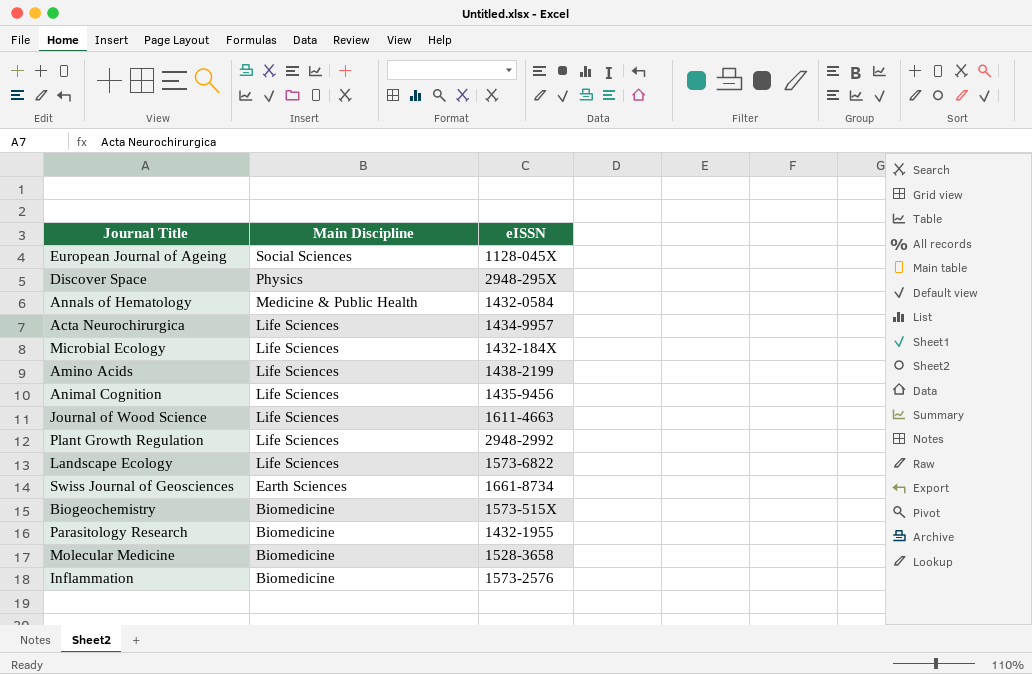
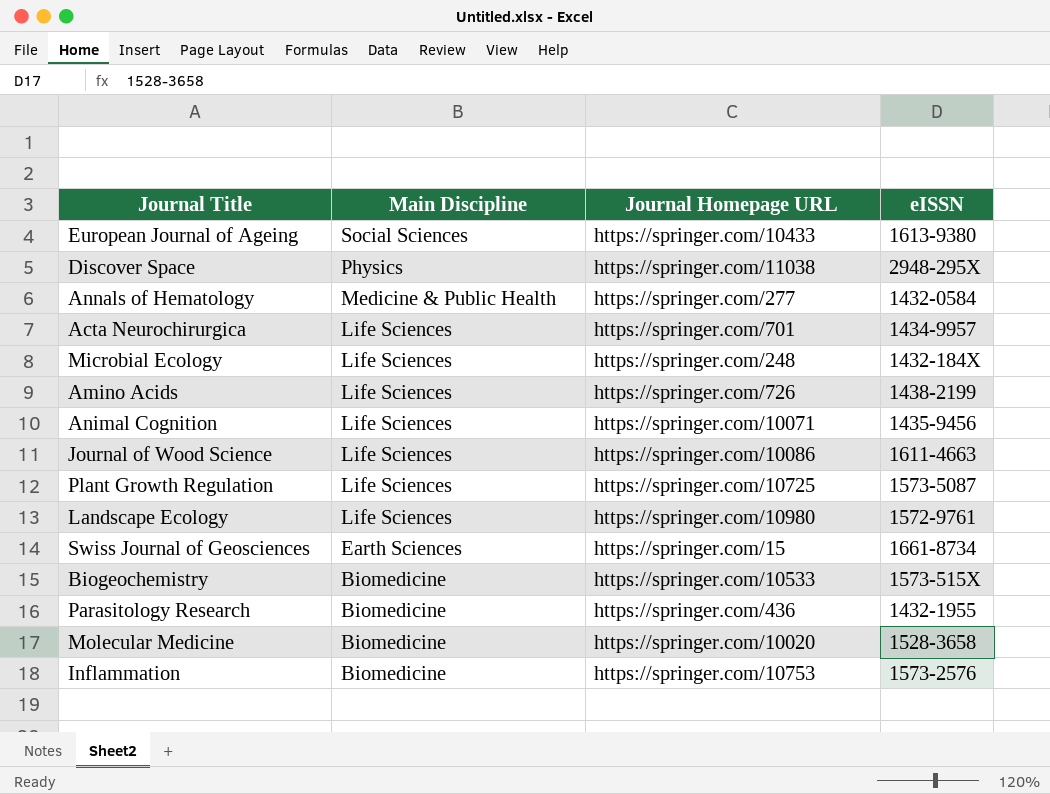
column Journal Homepage URL | position: none -> 3
European Journal of Ageing | eISSN: 1128-045X -> 1613-9380
Plant Growth Regulation | eISSN: 2948-2992 -> 1573-5087
Landscape Ecology | eISSN: 1573-6822 -> 1572-9761

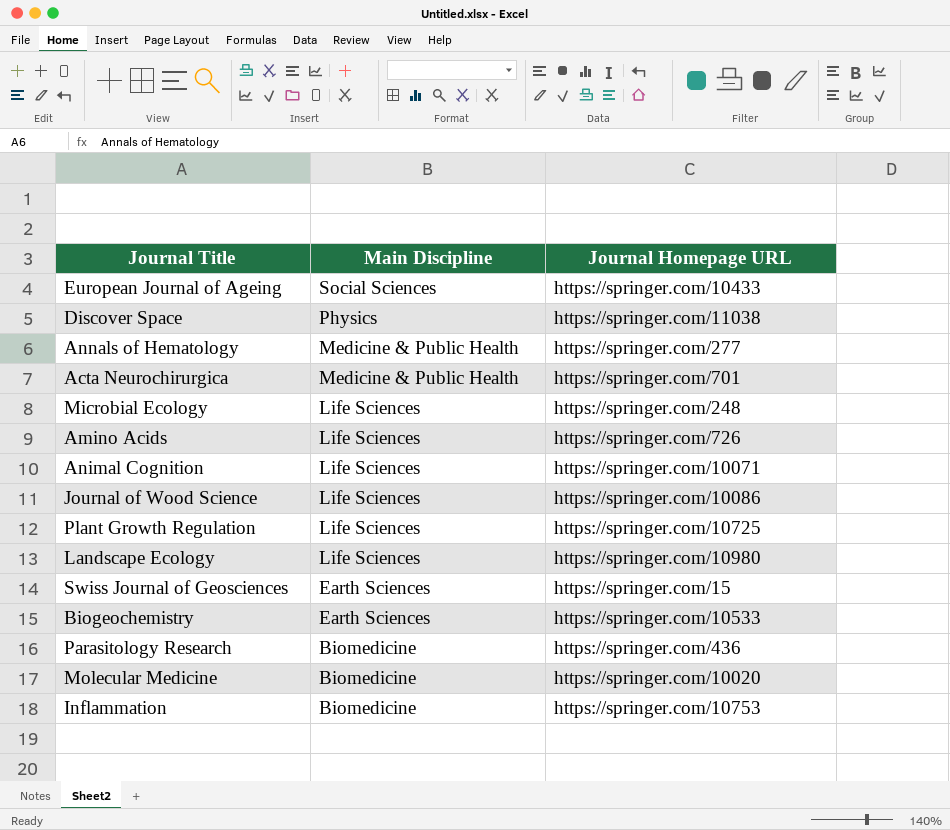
column eISSN | position: 4 -> none
Acta Neurochirurgica | Main Discipline: Life Sciences -> Medicine & Public Health
Biogeochemistry | Main Discipline: Biomedicine -> Earth Sciences

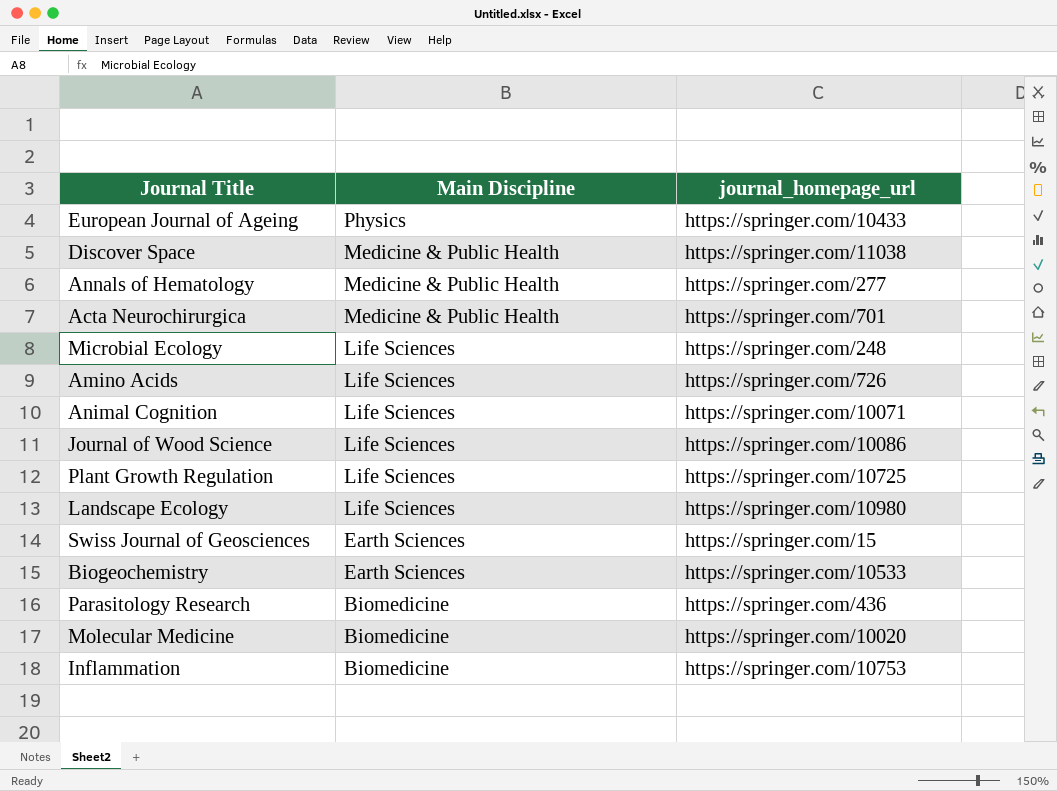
column name: Journal Homepage URL -> journal_homepage_url
European Journal of Ageing | Main Discipline: Social Sciences -> Physics
Discover Space | Main Discipline: Physics -> Medicine & Public Health

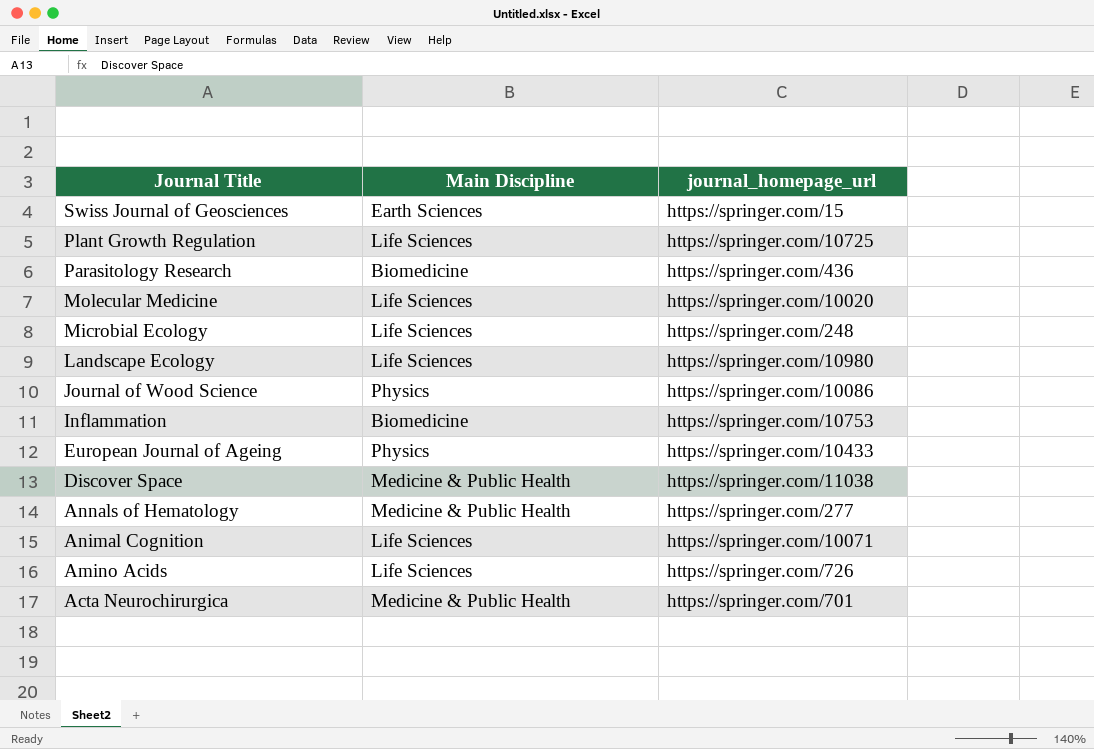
row order: Main Discipline descending -> Journal Title descending
row Biogeochemistry: Earth Sciences | https://springer.com/10533 -> none
Molecular Medicine | Main Discipline: Biomedicine -> Life Sciences
Journal of Wood Science | Main Discipline: Life Sciences -> Physics

